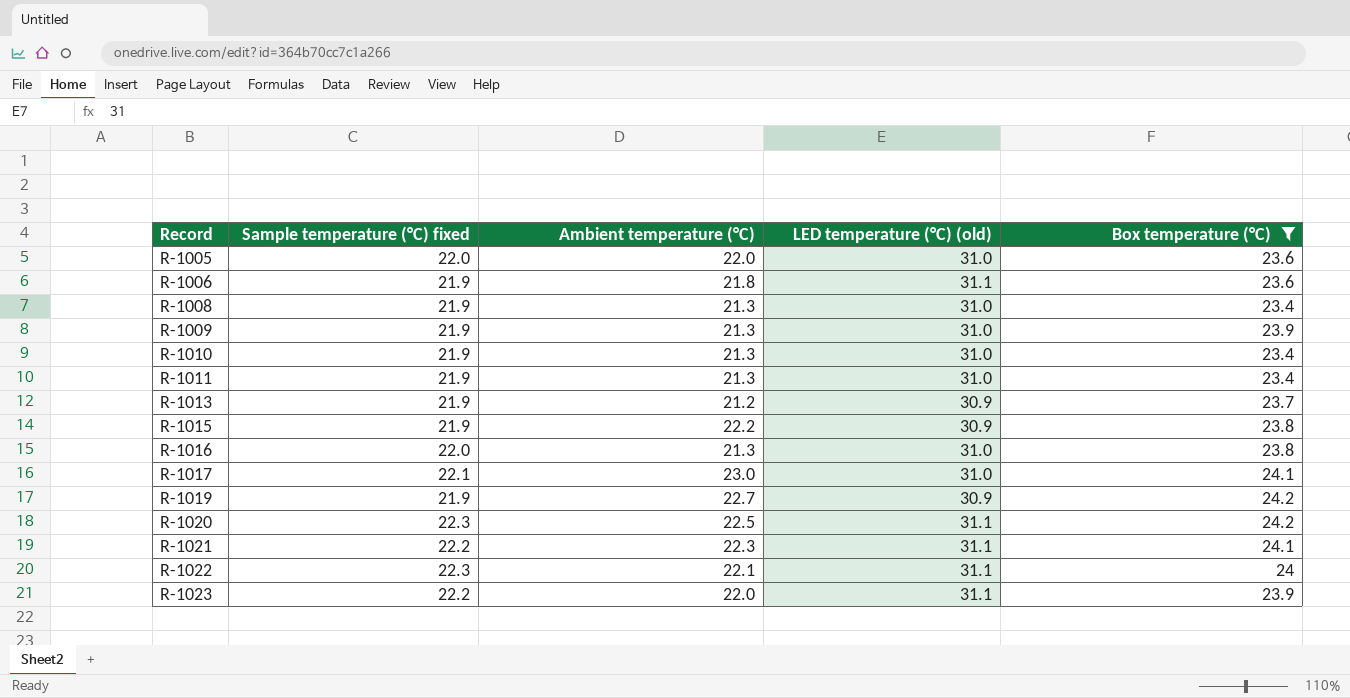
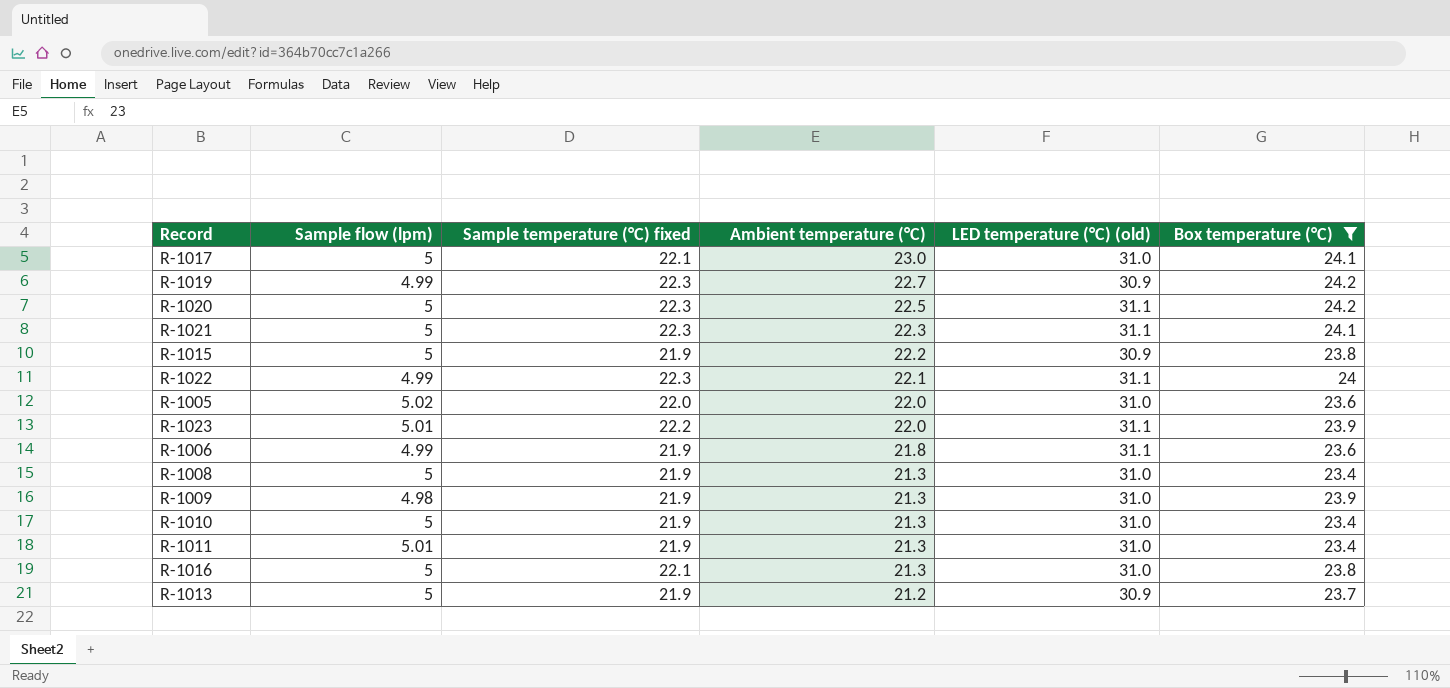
row order: Record ascending -> Ambient temperature (°C) descending
column Sample flow (lpm) | position: none -> 2
R-1019 | Sample temperature (°C) fixed: 21.9 -> 22.3
R-1021 | Sample temperature (°C) fixed: 22.2 -> 22.3
R-1016 | Sample temperature (°C) fixed: 22.0 -> 22.1

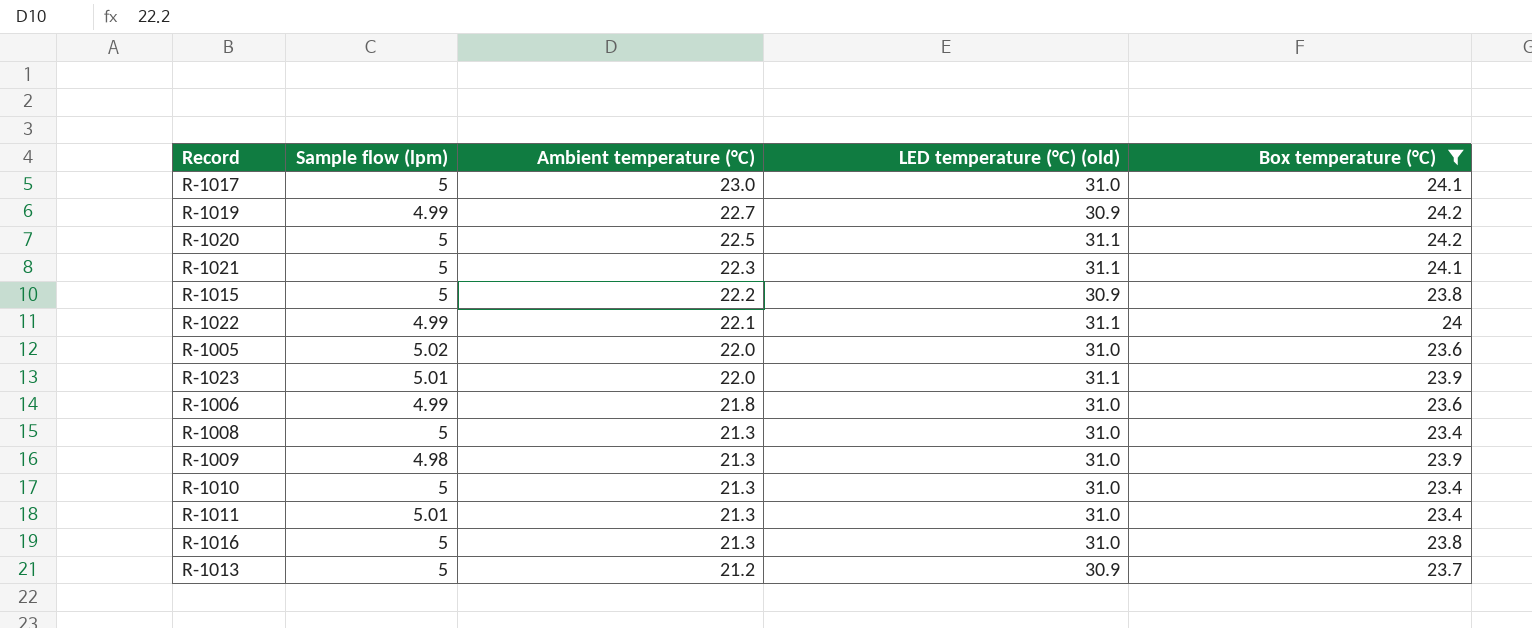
column Sample temperature (°C) fixed | position: 3 -> none
R-1006 | LED temperature (°C) (old): 31.1 -> 31.0

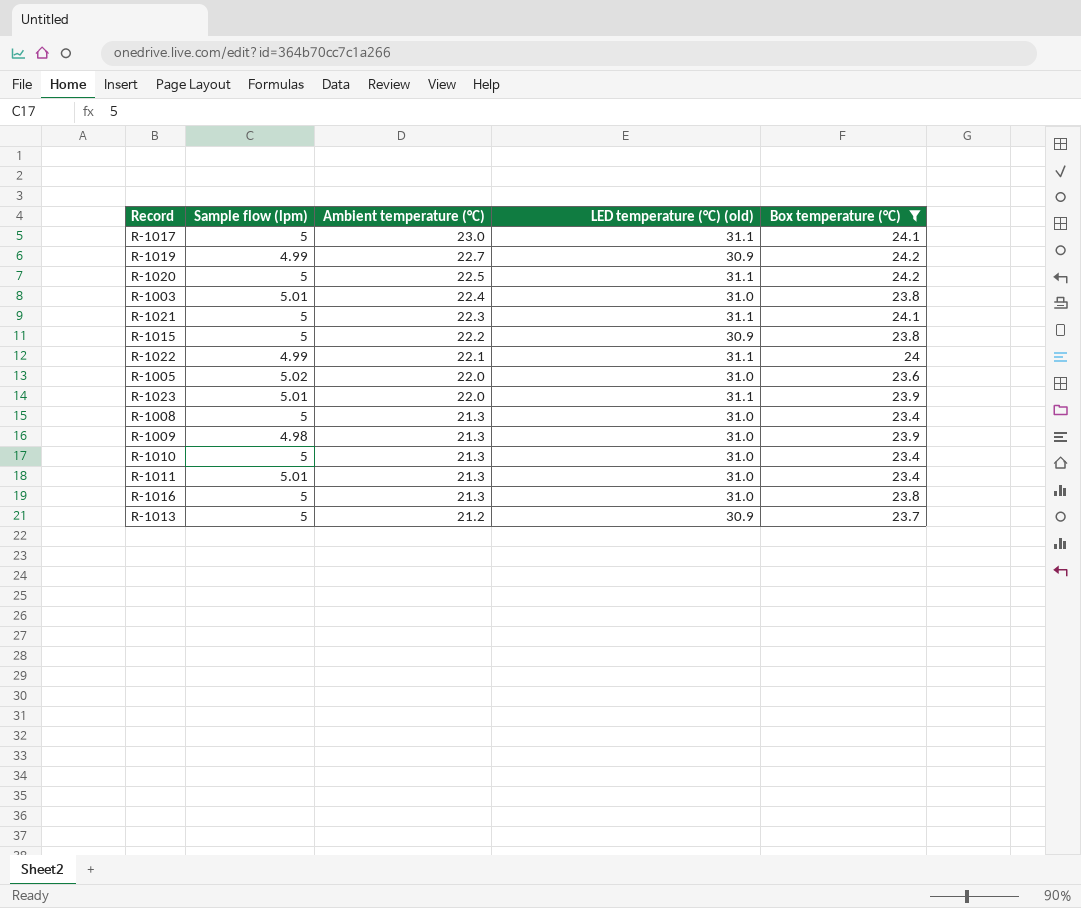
row R-1006: 4.99 | 21.8 | 31.0 | 23.6 -> none
R-1017 | LED temperature (°C) (old): 31.0 -> 31.1
row R-1003: none -> 5.01 | 22.4 | 31.0 | 23.8

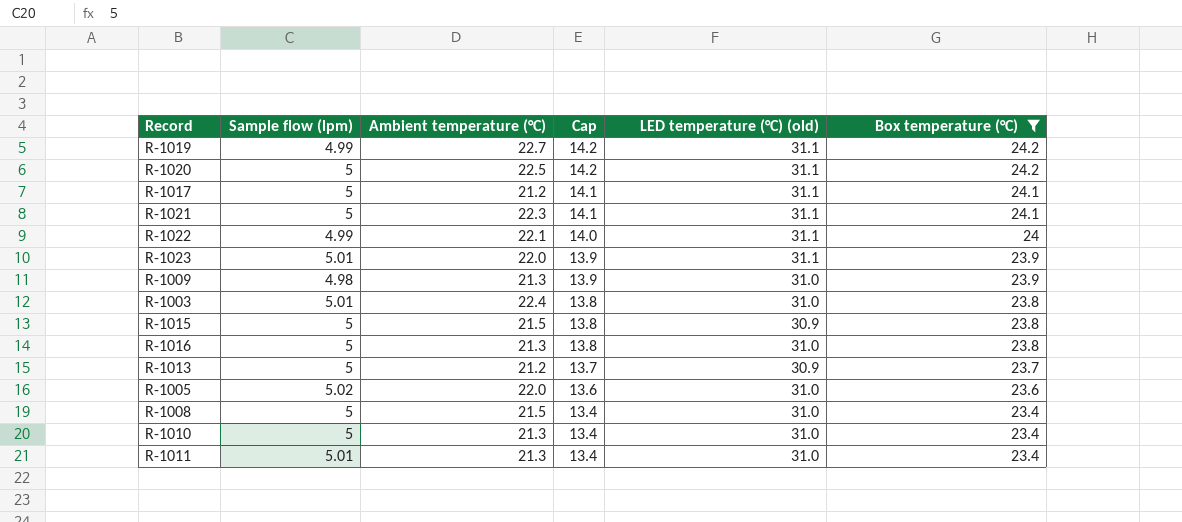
row order: Ambient temperature (°C) descending -> Cap descending
column Cap | formula: none -> [Box temperature (°C)] - 10
R-1019 | LED temperature (°C) (old): 30.9 -> 31.1
R-1017 | Ambient temperature (°C): 23.0 -> 21.2
R-1015 | Ambient temperature (°C): 22.2 -> 21.5
R-1008 | Ambient temperature (°C): 21.3 -> 21.5

